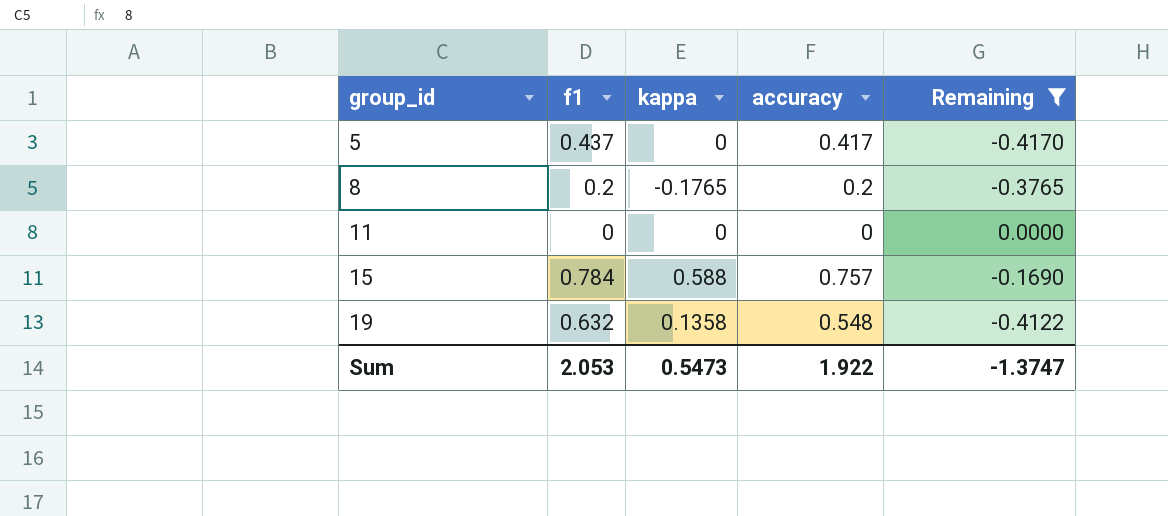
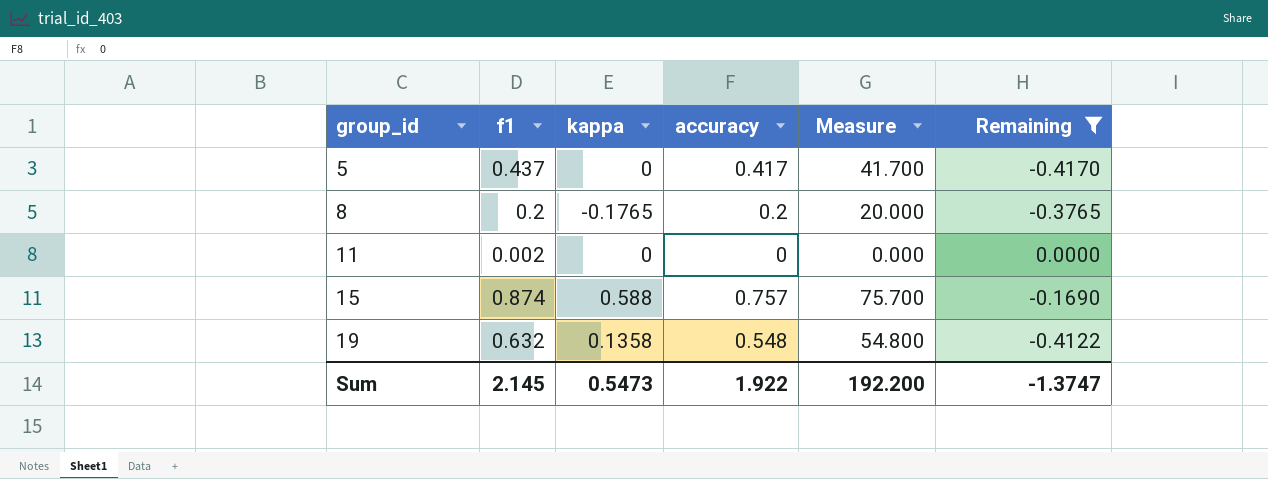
column Measure | formula: none -> [accuracy] * 100
11 | f1: 0 -> 0.002
15 | f1: 0.784 -> 0.874
Sum | f1: 2.053 -> 2.145

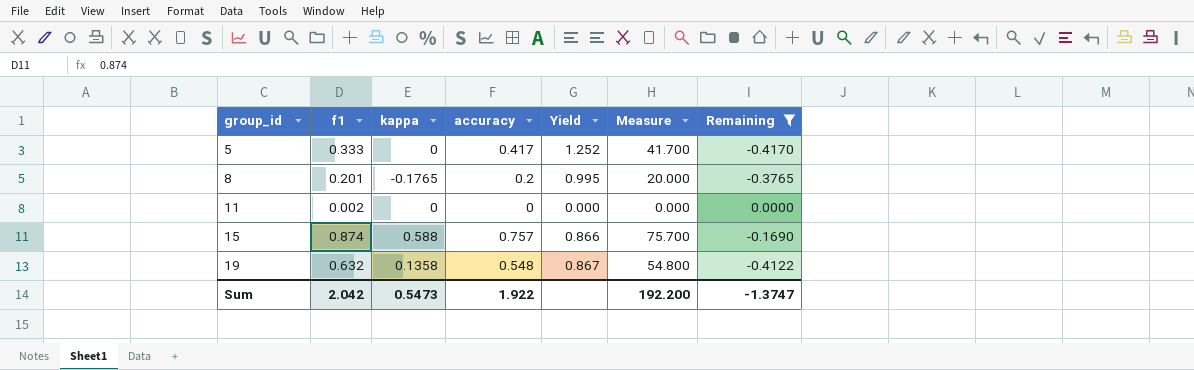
column Yield | formula: none -> [accuracy] / [f1]
5 | f1: 0.437 -> 0.333
8 | f1: 0.2 -> 0.201
Sum | f1: 2.145 -> 2.042

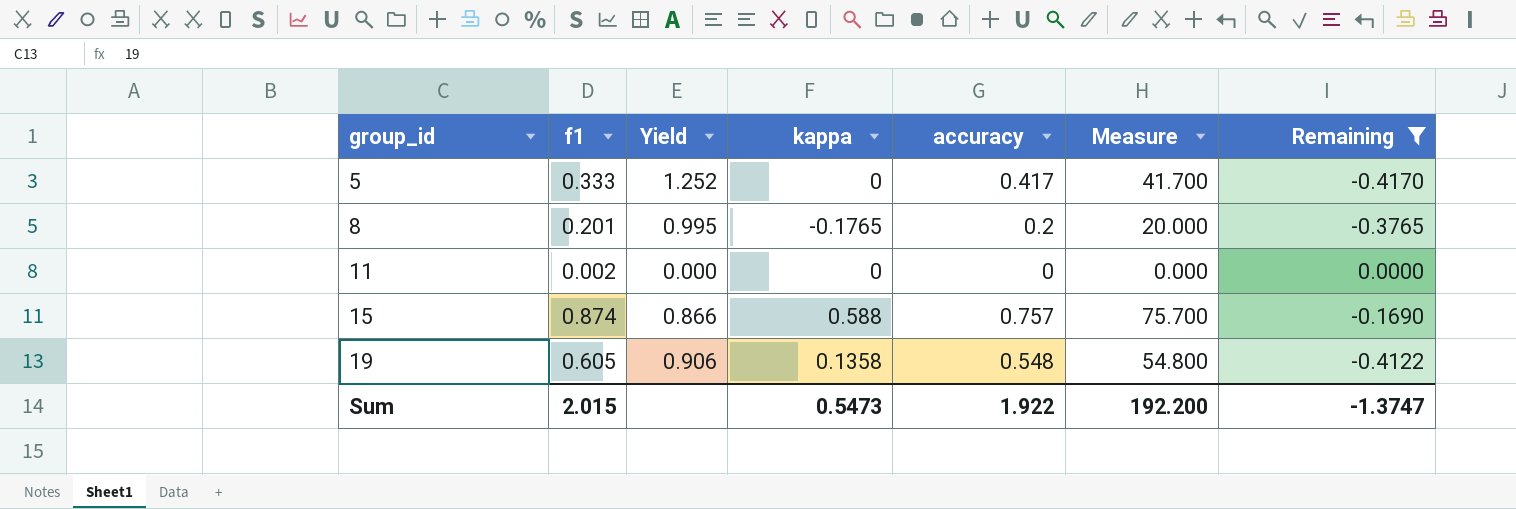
column Yield | position: 5 -> 3
19 | f1: 0.632 -> 0.605
19 | Yield: 0.867 -> 0.906
Sum | f1: 2.042 -> 2.015

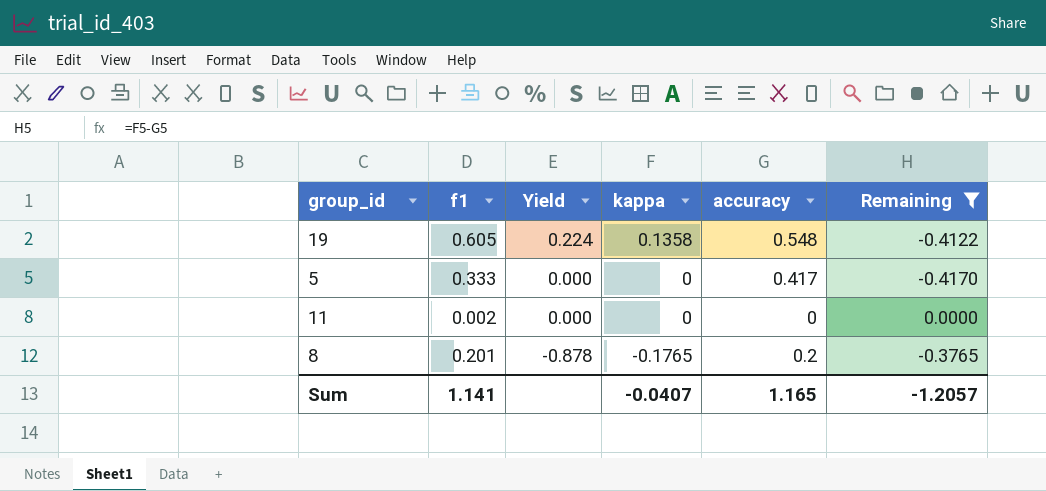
row order: group_id ascending -> Yield descending
column Measure | formula: [accuracy] * 100 -> none
column Yield | formula: [accuracy] / [f1] -> [kappa] / [f1]
row 15: 0.874 | 0.866 | 0.588 | 0.757 | 75.700 | -0.1690 -> none
Sum | f1: 2.015 -> 1.141
Sum | kappa: 0.5473 -> -0.0407
Sum | accuracy: 1.922 -> 1.165
Sum | Remaining: -1.3747 -> -1.2057

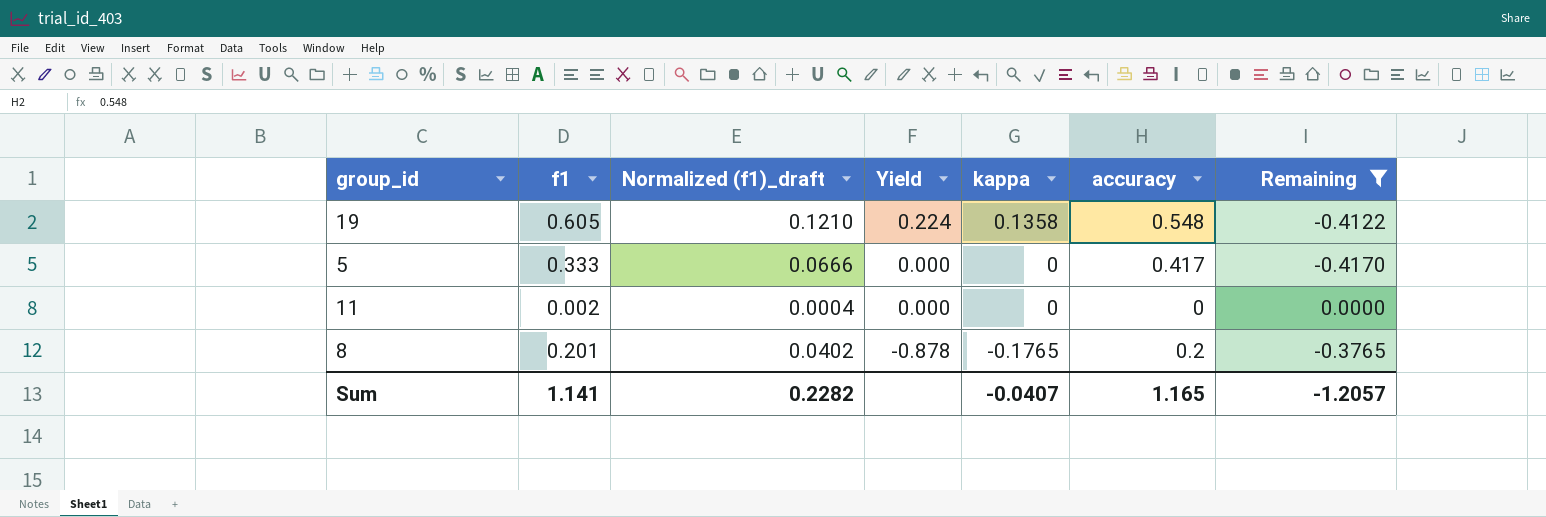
column Normalized (f1)_draft | formula: none -> [f1] * 0.2

